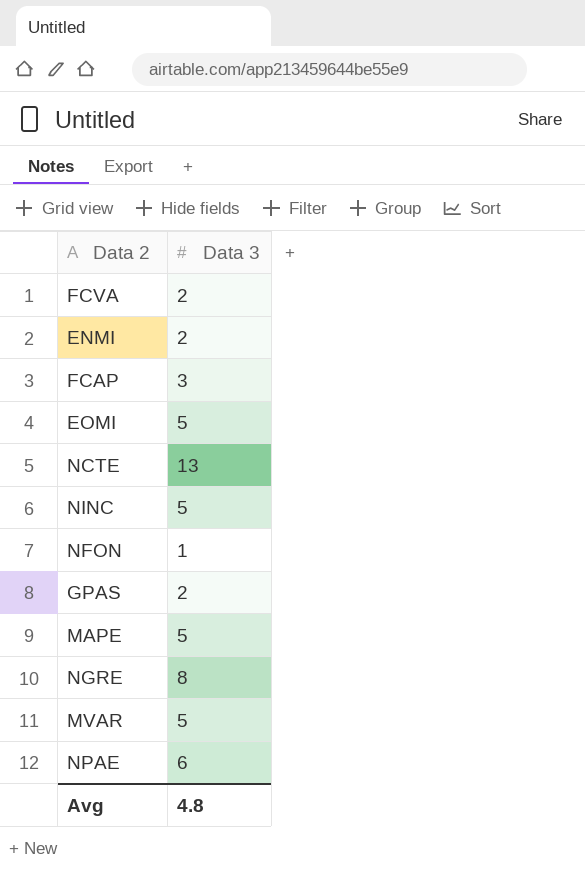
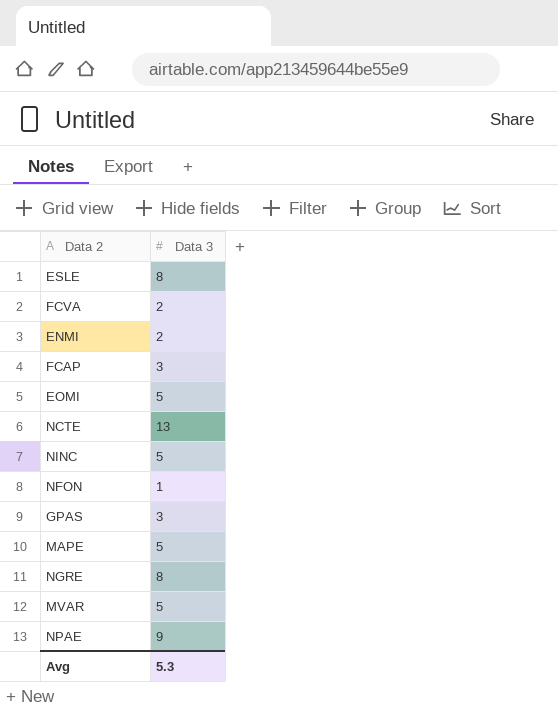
row ESLE: none -> 8
GPAS | Data 3: 2 -> 3
NPAE | Data 3: 6 -> 9
Avg | Data 3: 4.8 -> 5.3

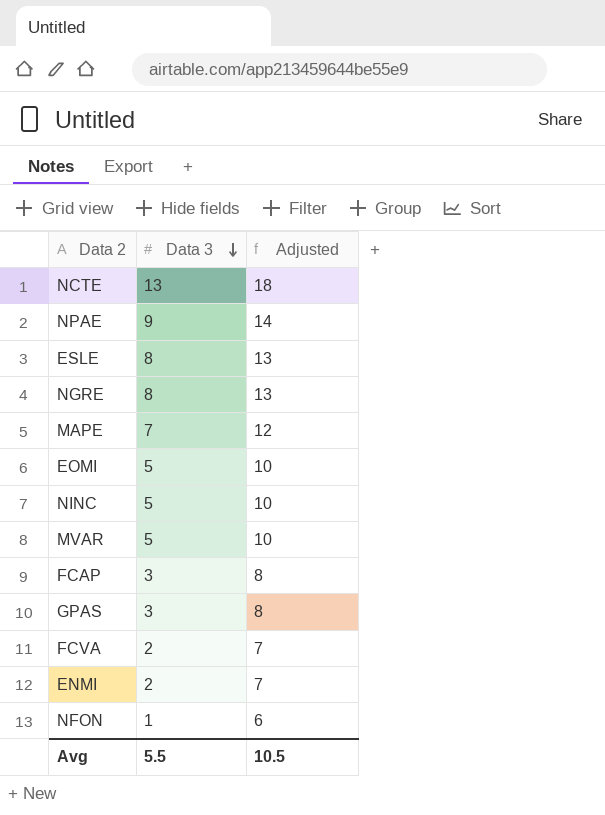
row order: none -> Data 3 descending
column Adjusted | formula: none -> [Data 3] + 5
MAPE | Data 3: 5 -> 7
Avg | Data 3: 5.3 -> 5.5

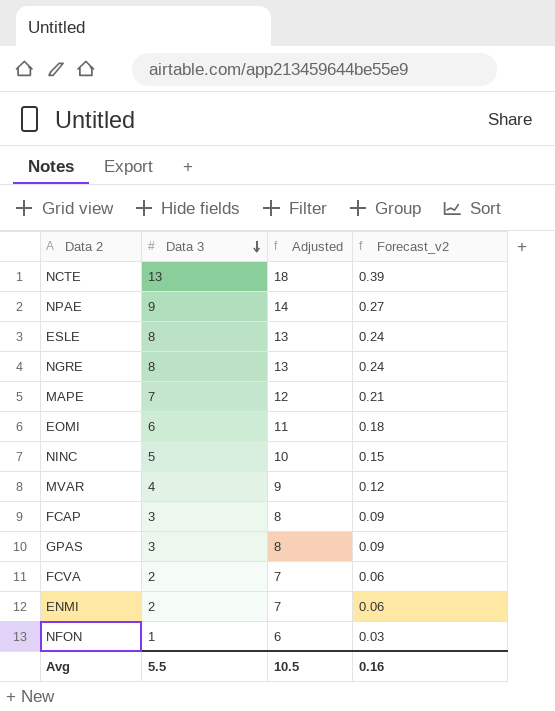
column Forecast_v2 | formula: none -> [Data 3] * 0.03
EOMI | Data 3: 5 -> 6
EOMI | Adjusted: 10 -> 11
MVAR | Data 3: 5 -> 4
MVAR | Adjusted: 10 -> 9

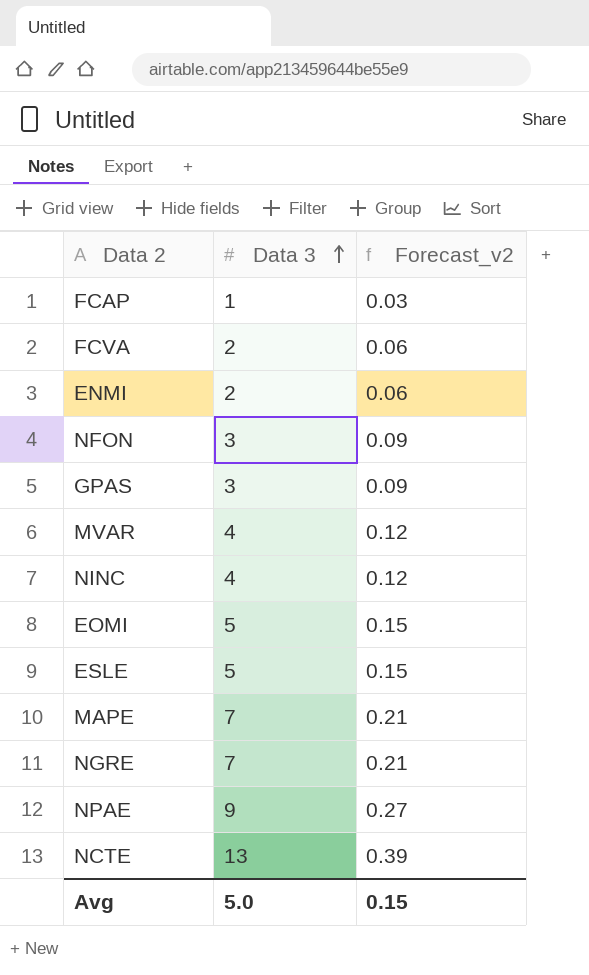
row order: Data 3 descending -> Data 3 ascending
column Adjusted | formula: [Data 3] + 5 -> none
FCAP | Data 3: 3 -> 1
FCAP | Forecast_v2: 0.09 -> 0.03
NFON | Data 3: 1 -> 3
NFON | Forecast_v2: 0.03 -> 0.09
NINC | Data 3: 5 -> 4
NINC | Forecast_v2: 0.15 -> 0.12
EOMI | Data 3: 6 -> 5
EOMI | Forecast_v2: 0.18 -> 0.15
ESLE | Data 3: 8 -> 5
ESLE | Forecast_v2: 0.24 -> 0.15
NGRE | Data 3: 8 -> 7
NGRE | Forecast_v2: 0.24 -> 0.21
Avg | Data 3: 5.5 -> 5.0
Avg | Forecast_v2: 0.16 -> 0.15

